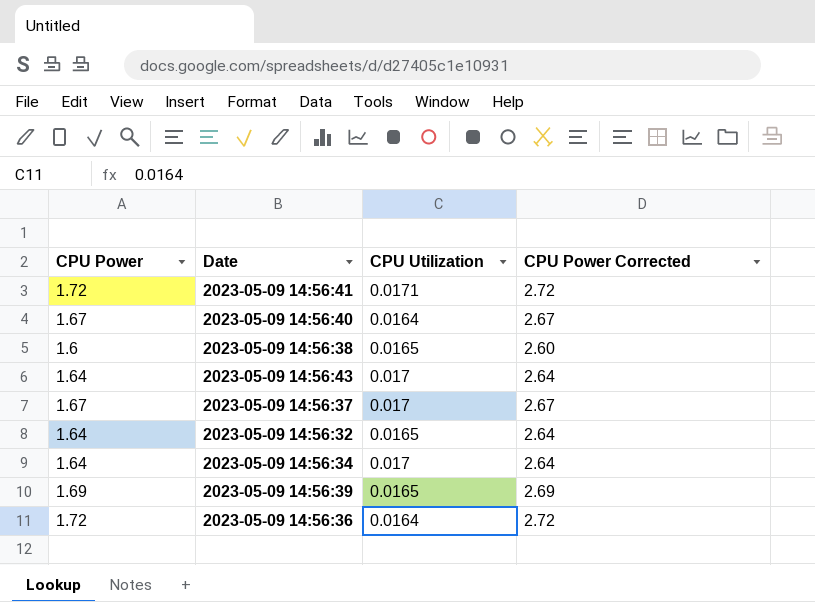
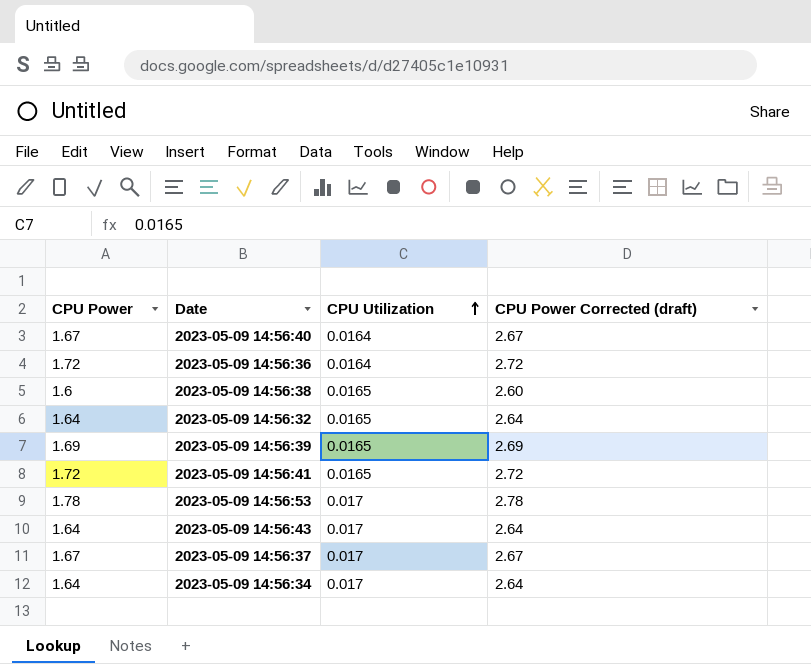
row order: none -> CPU Utilization ascending
column name: CPU Power Corrected -> CPU Power Corrected (draft)
2023-05-09 14:56:41 | CPU Utilization: 0.0171 -> 0.0165
row 2023-05-09 14:56:53: none -> 1.78 | 0.017 | 2.78

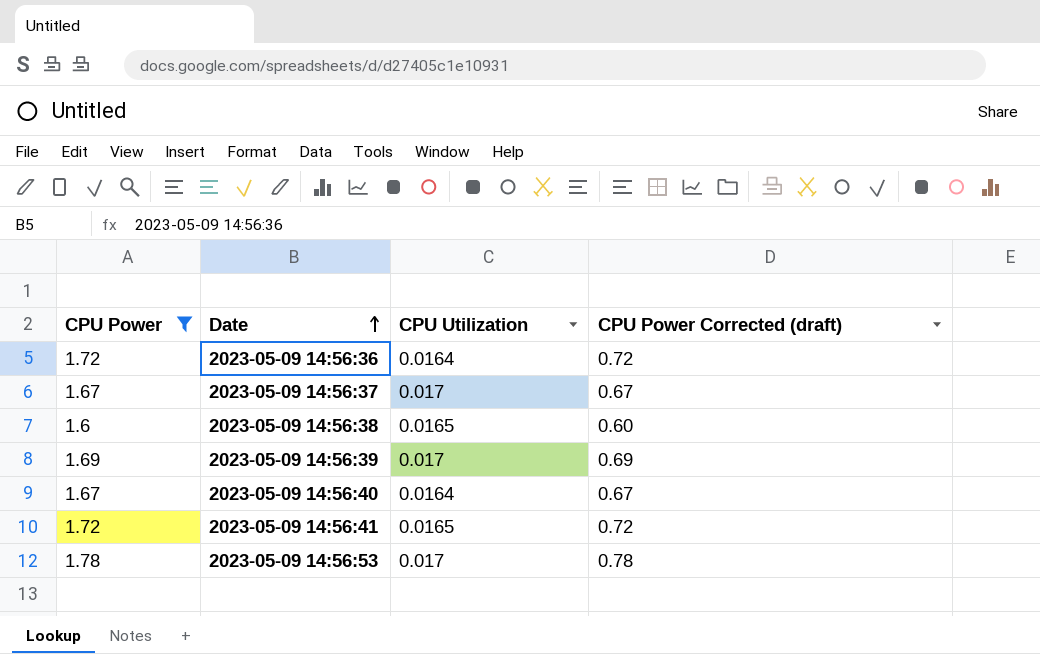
filter: none -> CPU Power != 1.64
row order: CPU Utilization ascending -> Date ascending
column CPU Power Corrected (draft) | formula: [CPU Power] + 1 -> [CPU Power] - 1
2023-05-09 14:56:39 | CPU Utilization: 0.0165 -> 0.017

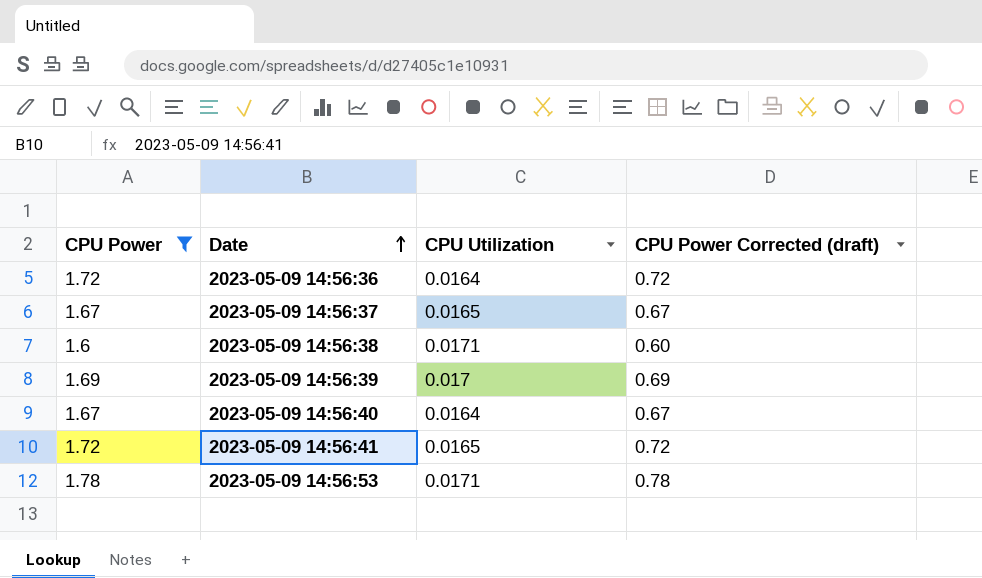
2023-05-09 14:56:37 | CPU Utilization: 0.017 -> 0.0165
2023-05-09 14:56:38 | CPU Utilization: 0.0165 -> 0.0171
2023-05-09 14:56:53 | CPU Utilization: 0.017 -> 0.0171

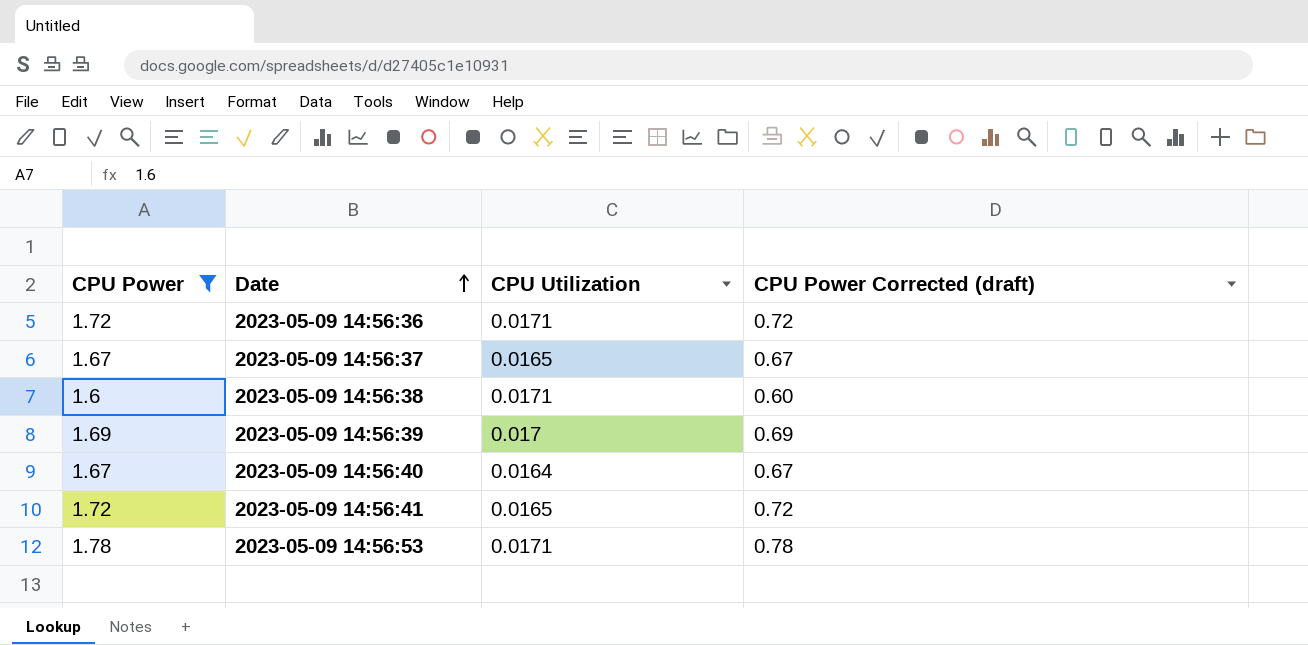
2023-05-09 14:56:36 | CPU Utilization: 0.0164 -> 0.0171

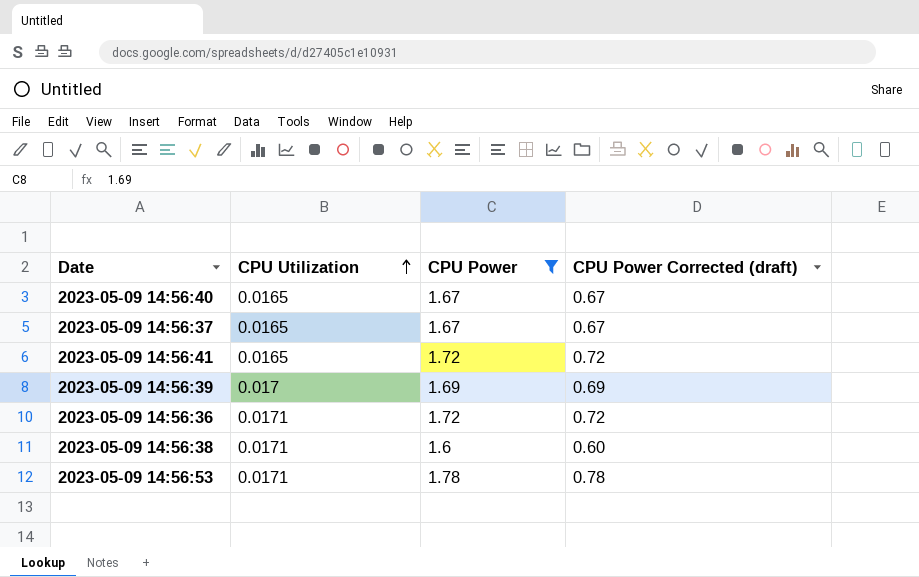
row order: Date ascending -> CPU Utilization ascending
column CPU Power | position: 1 -> 3
2023-05-09 14:56:40 | CPU Utilization: 0.0164 -> 0.0165

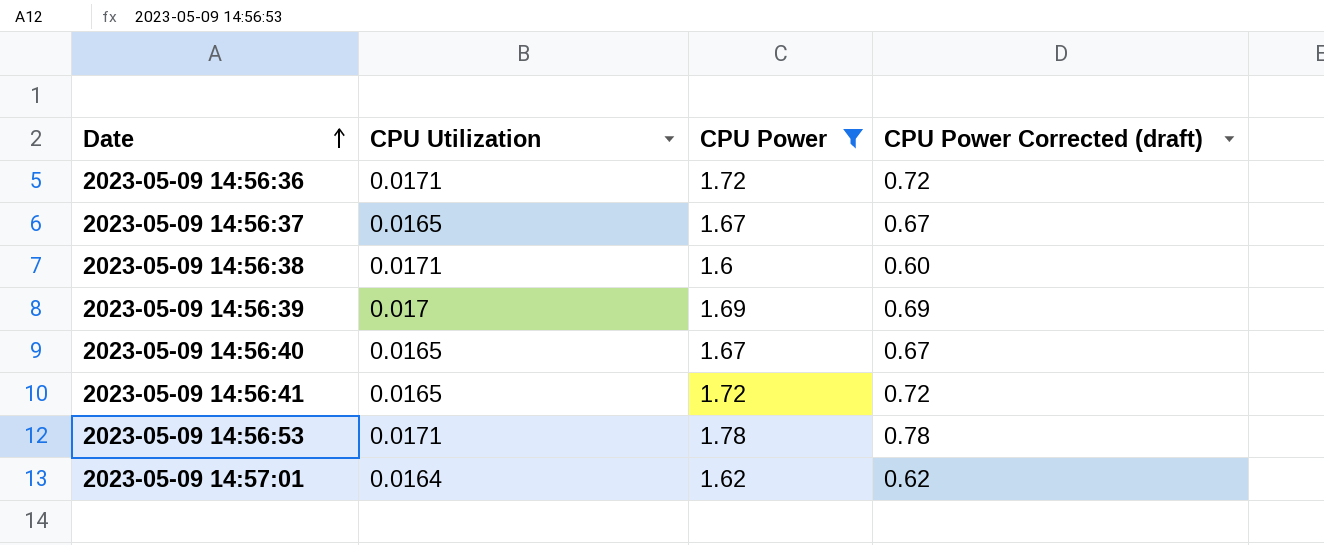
row order: CPU Utilization ascending -> Date ascending
row 2023-05-09 14:57:01: none -> 0.0164 | 1.62 | 0.62

